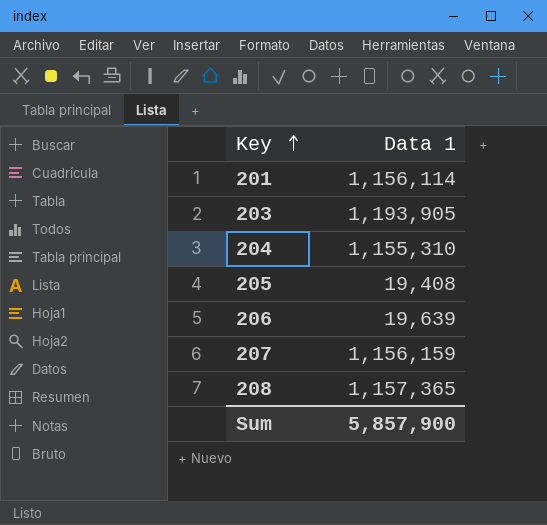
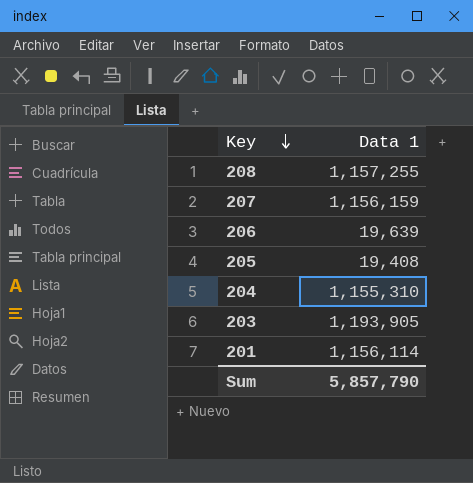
row order: Key ascending -> Key descending
208 | Data 1: 1,157,365 -> 1,157,255
Sum | Data 1: 5,857,900 -> 5,857,790

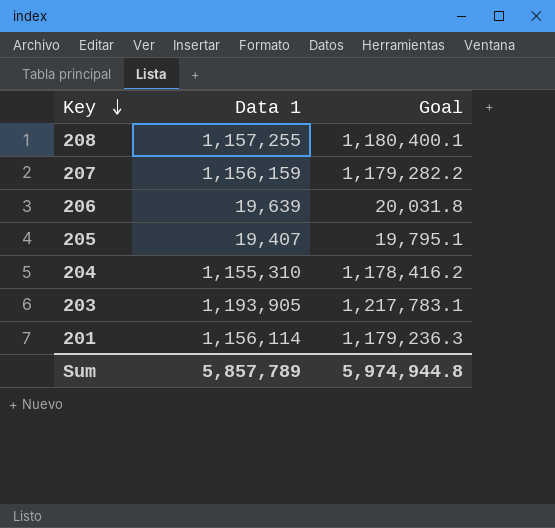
column Goal | formula: none -> [Data 1] * 1.02
205 | Data 1: 19,408 -> 19,407
Sum | Data 1: 5,857,790 -> 5,857,789

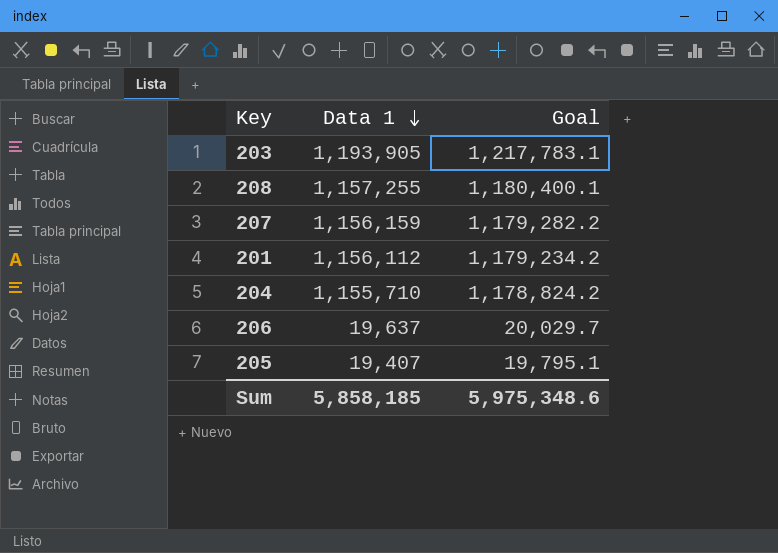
row order: Key descending -> Data 1 descending
201 | Data 1: 1,156,114 -> 1,156,112
201 | Goal: 1,179,236.3 -> 1,179,234.2
204 | Data 1: 1,155,310 -> 1,155,710
204 | Goal: 1,178,416.2 -> 1,178,824.2
206 | Data 1: 19,639 -> 19,637
206 | Goal: 20,031.8 -> 20,029.7
Sum | Data 1: 5,857,789 -> 5,858,185
Sum | Goal: 5,974,944.8 -> 5,975,348.6

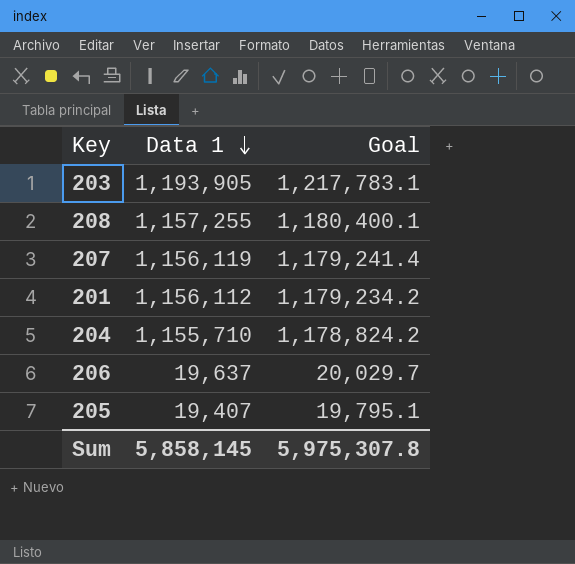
207 | Data 1: 1,156,159 -> 1,156,119
207 | Goal: 1,179,282.2 -> 1,179,241.4
Sum | Data 1: 5,858,185 -> 5,858,145
Sum | Goal: 5,975,348.6 -> 5,975,307.8

